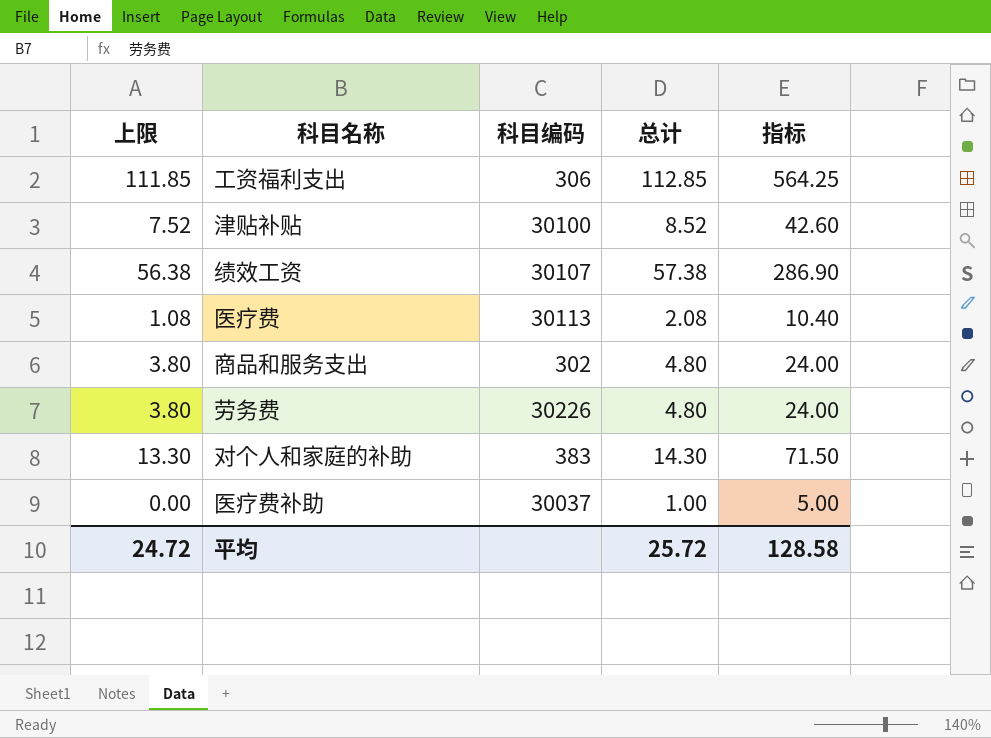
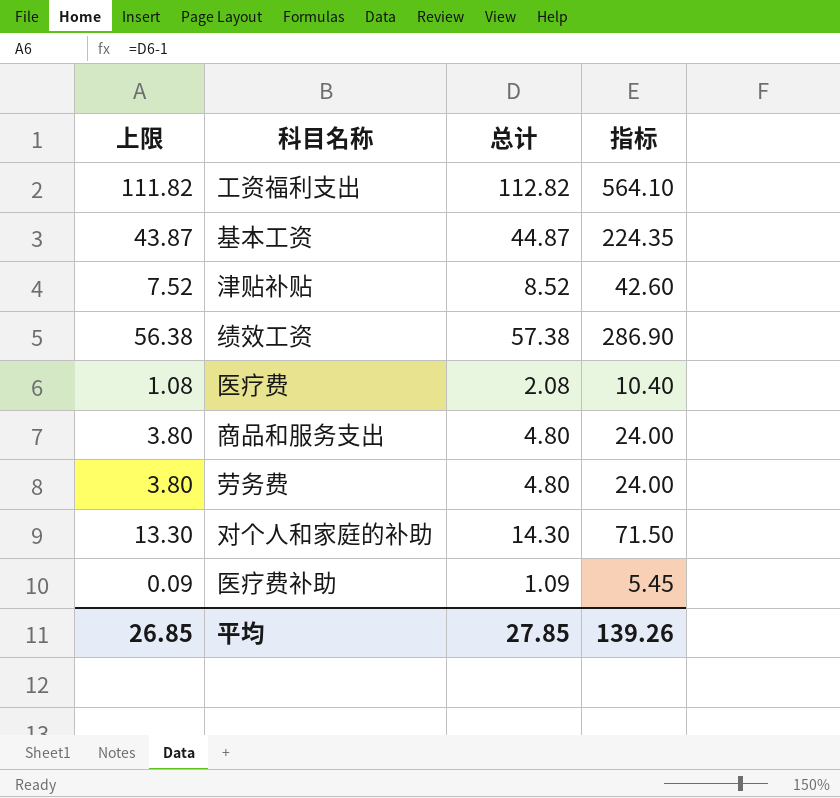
column 科目编码 | position: 3 -> none
工资福利支出 | 上限: 111.85 -> 111.82
工资福利支出 | 总计: 112.85 -> 112.82
工资福利支出 | 指标: 564.25 -> 564.10
row 基本工资: none -> 43.87 | 44.87 | 224.35
医疗费补助 | 上限: 0.00 -> 0.09
医疗费补助 | 总计: 1.00 -> 1.09
医疗费补助 | 指标: 5.00 -> 5.45
平均 | 上限: 24.72 -> 26.85
平均 | 总计: 25.72 -> 27.85
平均 | 指标: 128.58 -> 139.26

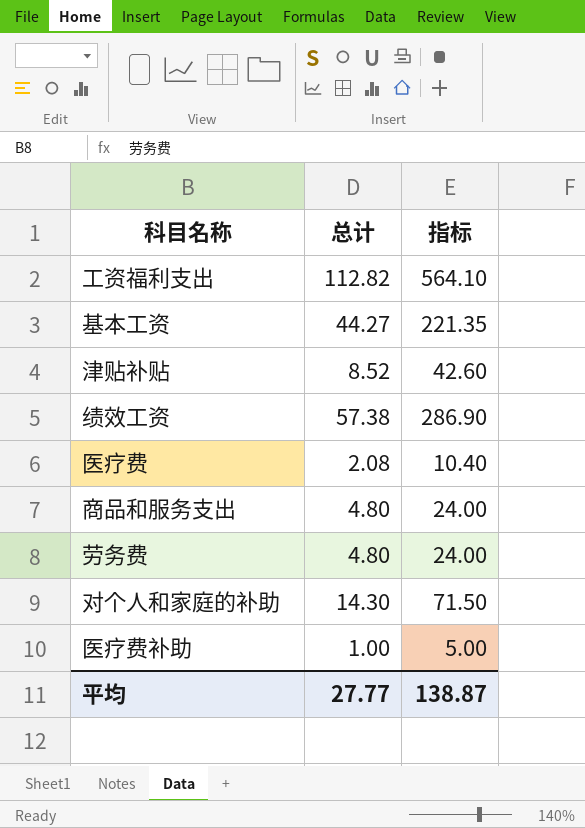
column 上限 | formula: [总计] - 1 -> none
基本工资 | 总计: 44.87 -> 44.27
基本工资 | 指标: 224.35 -> 221.35
医疗费补助 | 总计: 1.09 -> 1.00
医疗费补助 | 指标: 5.45 -> 5.00
平均 | 总计: 27.85 -> 27.77
平均 | 指标: 139.26 -> 138.87

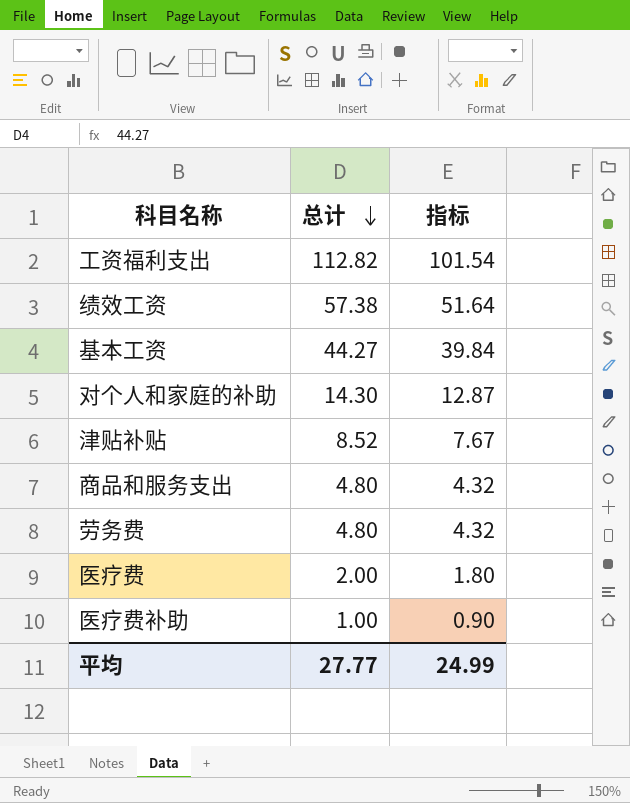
row order: none -> 总计 descending
column 指标 | formula: [总计] * 5 -> [总计] * 0.9
医疗费 | 总计: 2.08 -> 2.00
平均 | 指标: 138.87 -> 24.99

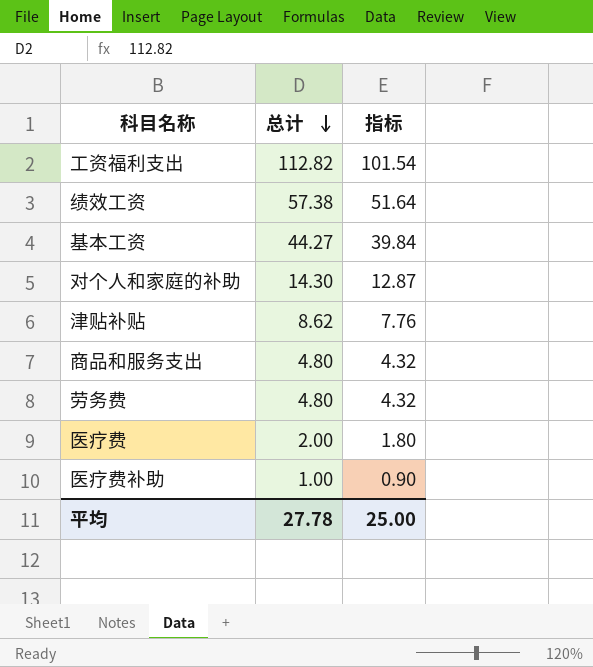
津贴补贴 | 总计: 8.52 -> 8.62
津贴补贴 | 指标: 7.67 -> 7.76
平均 | 总计: 27.77 -> 27.78
平均 | 指标: 24.99 -> 25.00

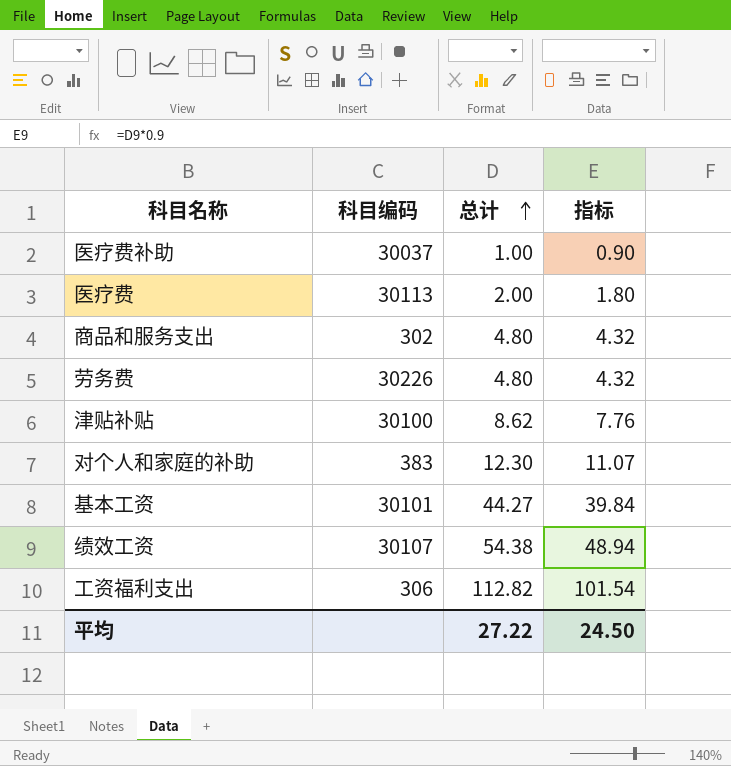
row order: 总计 descending -> 总计 ascending
column 科目编码 | position: none -> 2
对个人和家庭的补助 | 总计: 14.30 -> 12.30
对个人和家庭的补助 | 指标: 12.87 -> 11.07
绩效工资 | 总计: 57.38 -> 54.38
绩效工资 | 指标: 51.64 -> 48.94
平均 | 总计: 27.78 -> 27.22
平均 | 指标: 25.00 -> 24.50

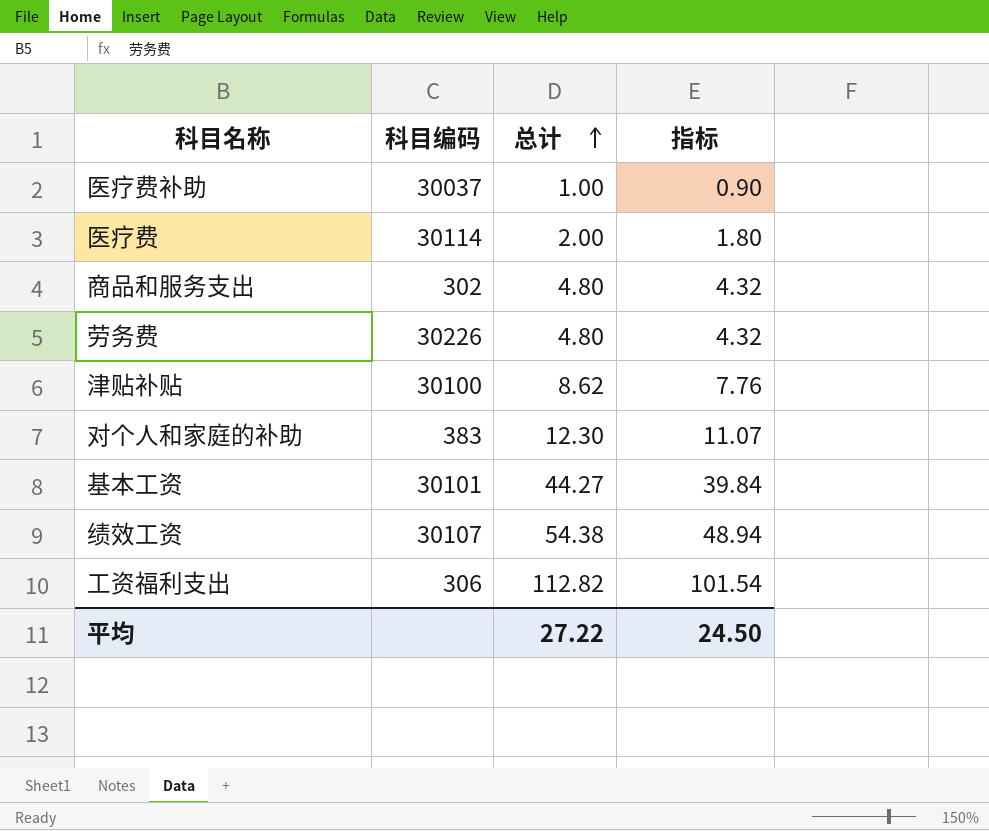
医疗费 | 科目编码: 30113 -> 30114

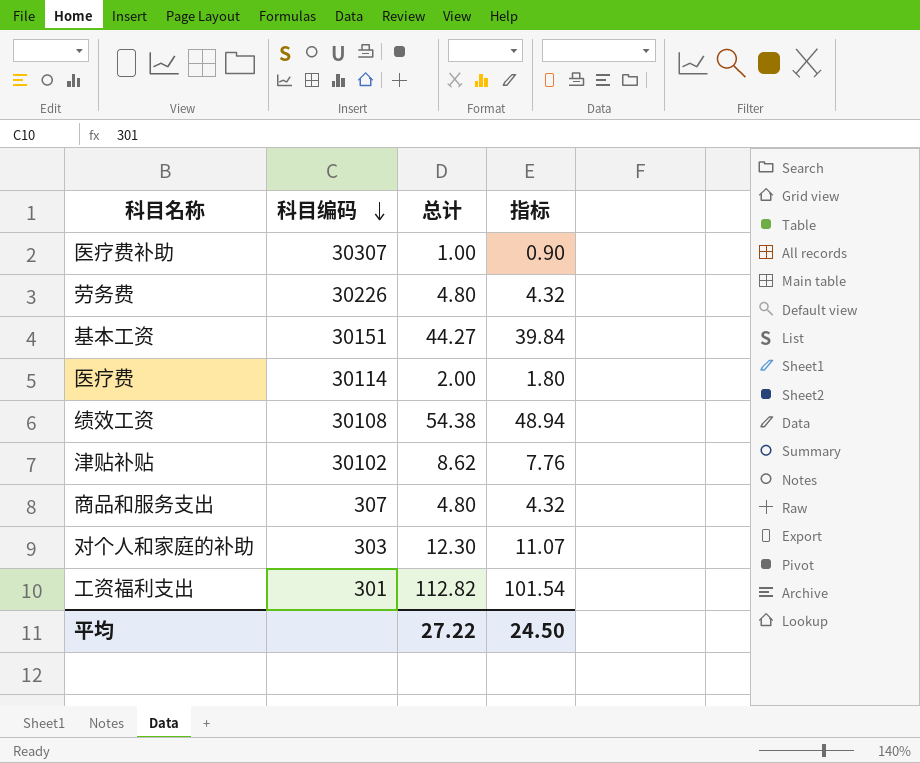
row order: 总计 ascending -> 科目编码 descending
医疗费补助 | 科目编码: 30037 -> 30307
基本工资 | 科目编码: 30101 -> 30151
绩效工资 | 科目编码: 30107 -> 30108
津贴补贴 | 科目编码: 30100 -> 30102
商品和服务支出 | 科目编码: 302 -> 307
对个人和家庭的补助 | 科目编码: 383 -> 303
工资福利支出 | 科目编码: 306 -> 301

